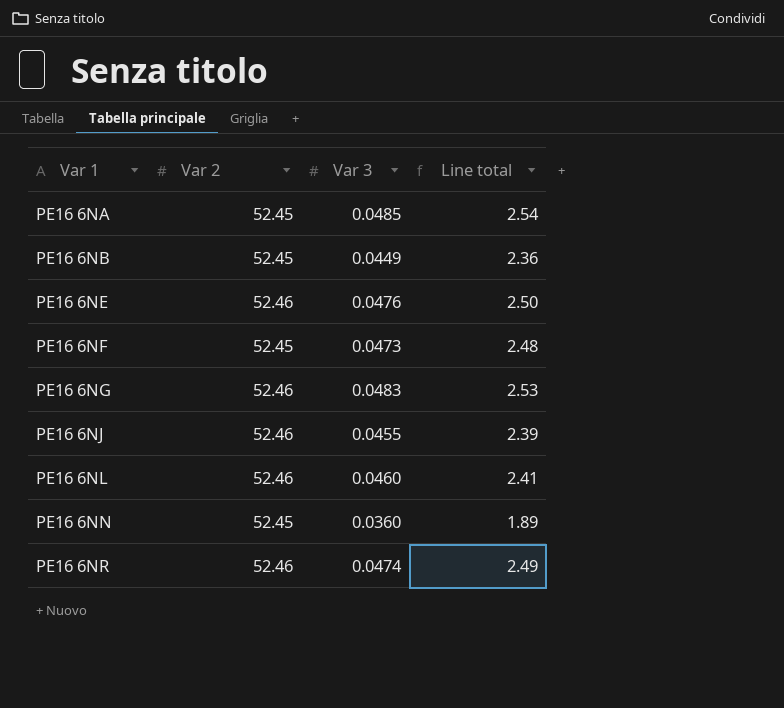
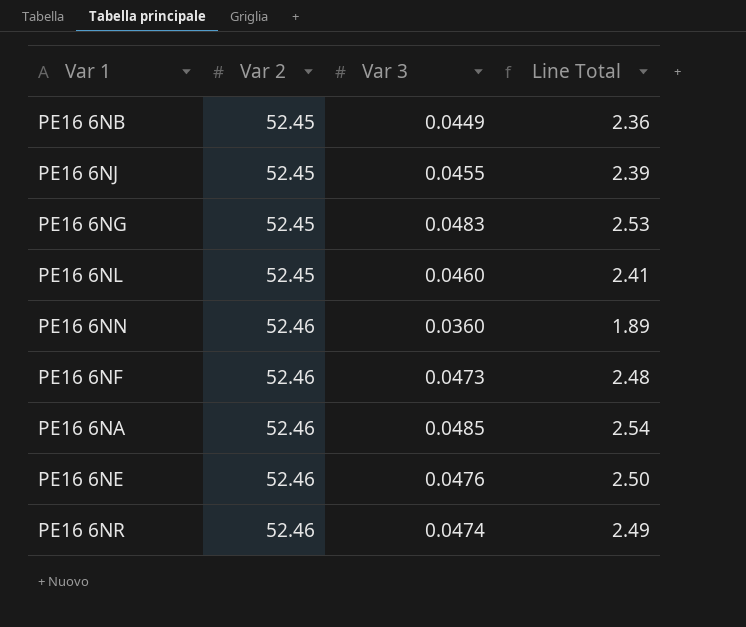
row order: Var 1 ascending -> Var 2 ascending
column name: Line total -> Line Total
PE16 6NJ | Var 2: 52.46 -> 52.45
PE16 6NG | Var 2: 52.46 -> 52.45
PE16 6NL | Var 2: 52.46 -> 52.45
PE16 6NN | Var 2: 52.45 -> 52.46
PE16 6NF | Var 2: 52.45 -> 52.46
PE16 6NA | Var 2: 52.45 -> 52.46

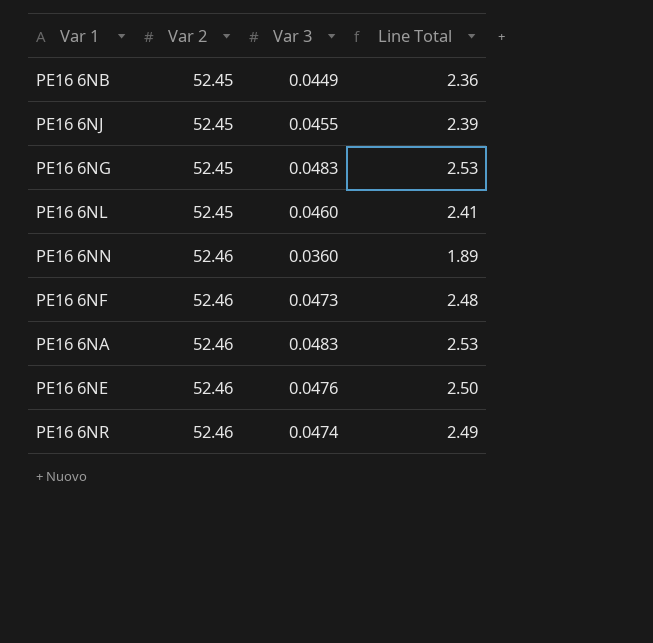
PE16 6NA | Var 3: 0.0485 -> 0.0483
PE16 6NA | Line Total: 2.54 -> 2.53

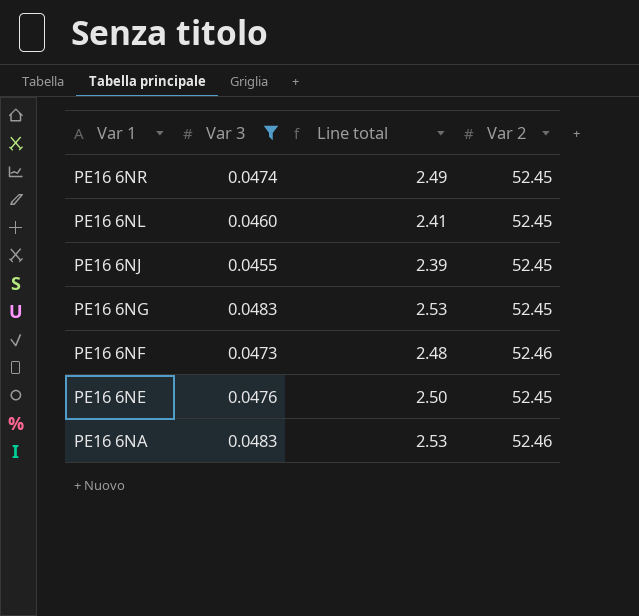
filter: none -> Var 3 >= 0.0455
row order: Var 2 ascending -> Var 1 descending
column name: Line Total -> Line total
column Var 2 | position: 2 -> 4
PE16 6NR | Var 2: 52.46 -> 52.45
PE16 6NE | Var 2: 52.46 -> 52.45

